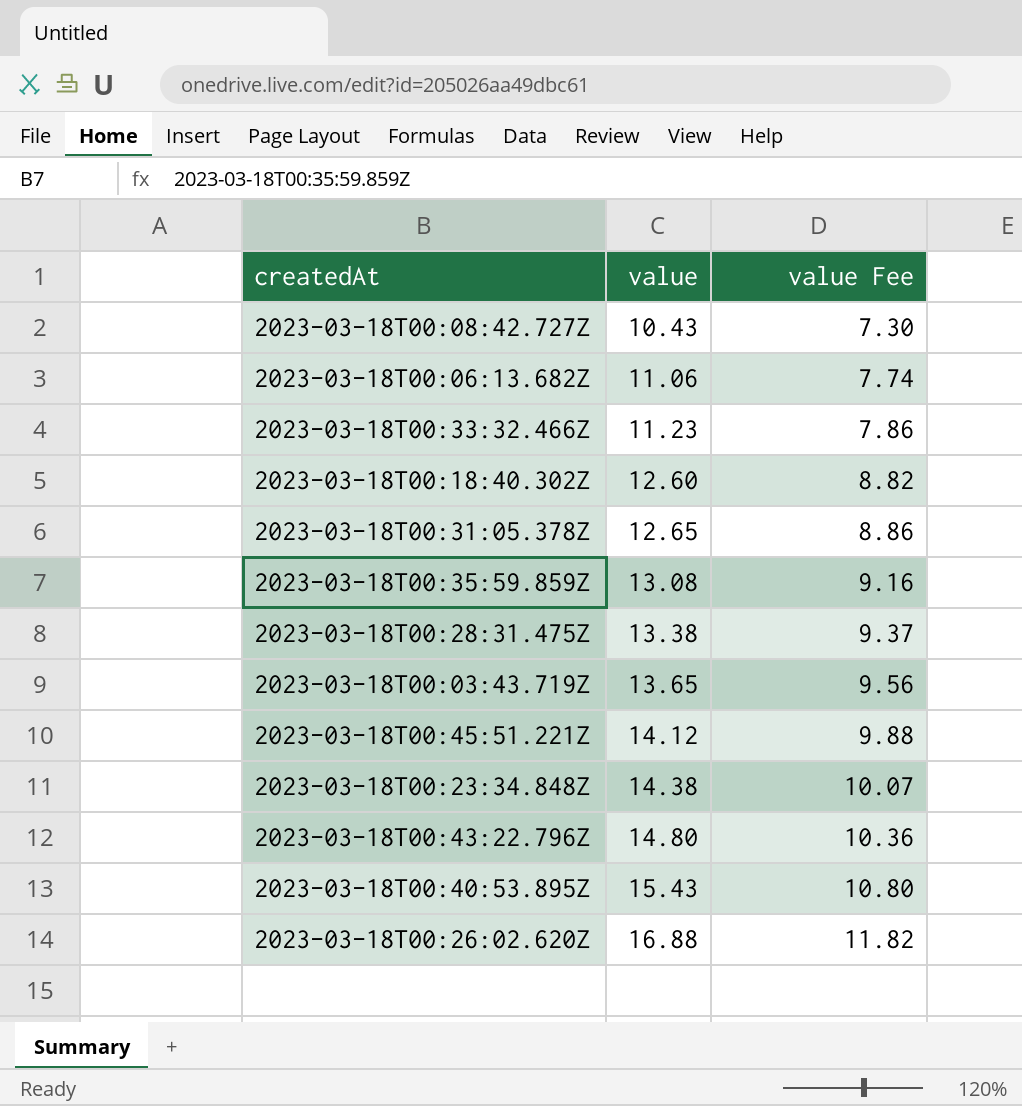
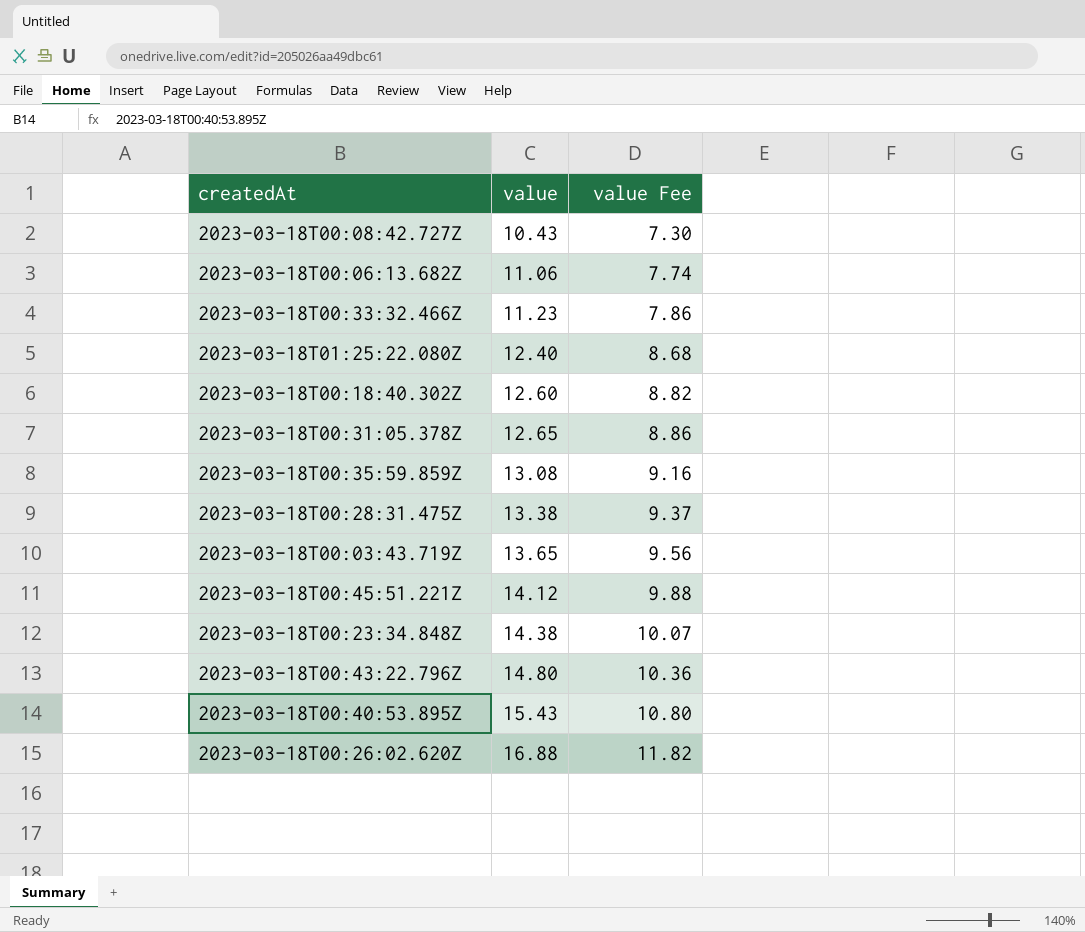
row 2023-03-18T01:25:22.080Z: none -> 12.40 | 8.68

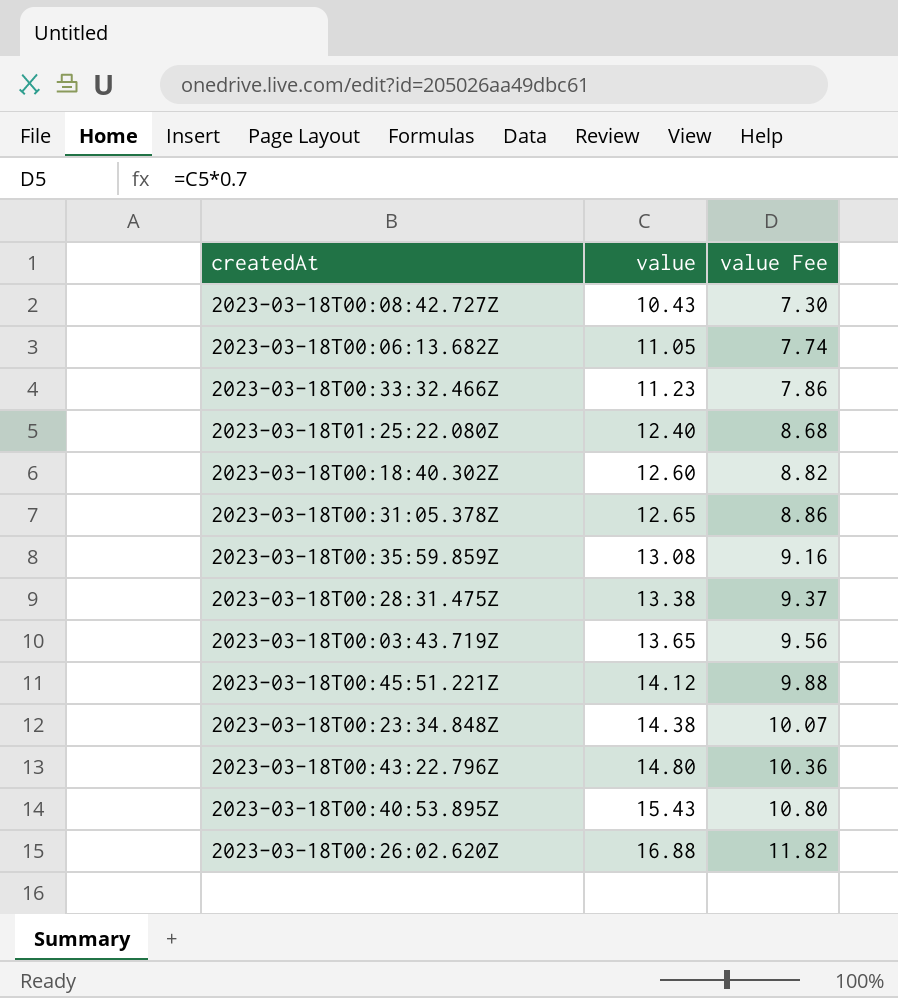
2023-03-18T00:06:13.682Z | value: 11.06 -> 11.05

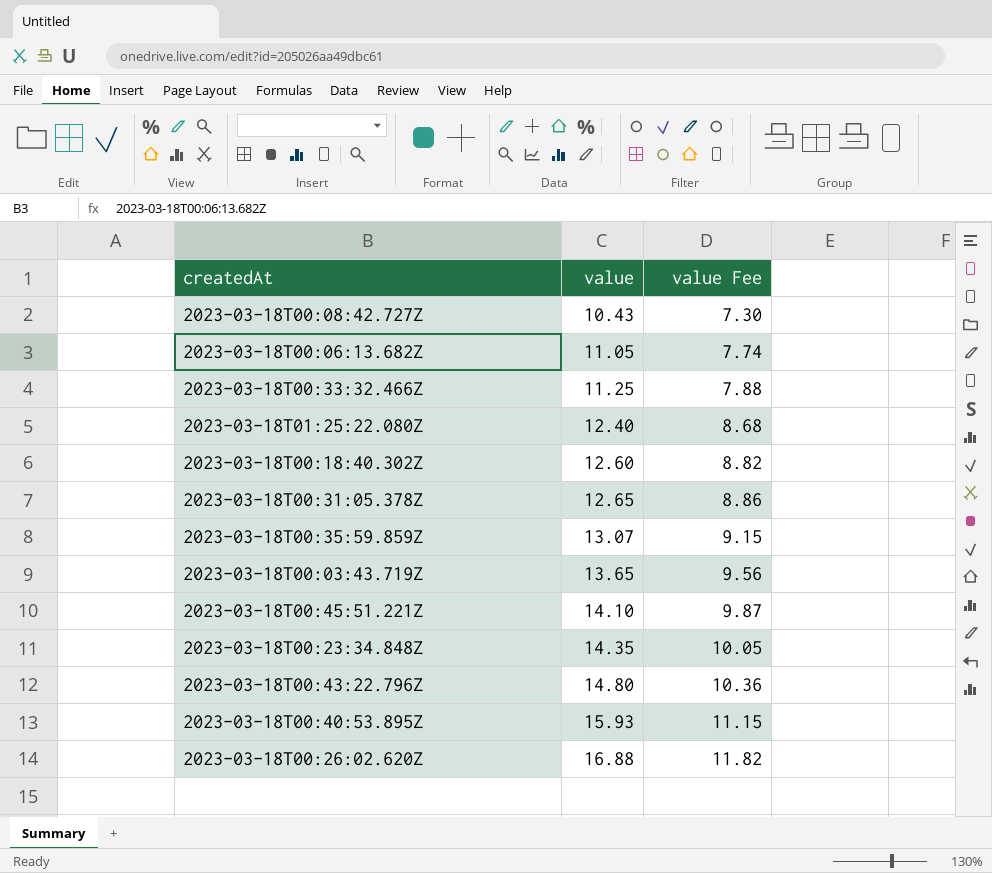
row 2023-03-18T00:28:31.475Z: 13.38 | 9.37 -> none
2023-03-18T00:33:32.466Z | value: 11.23 -> 11.25
2023-03-18T00:33:32.466Z | value Fee: 7.86 -> 7.88
2023-03-18T00:35:59.859Z | value: 13.08 -> 13.07
2023-03-18T00:35:59.859Z | value Fee: 9.16 -> 9.15
2023-03-18T00:45:51.221Z | value: 14.12 -> 14.10
2023-03-18T00:45:51.221Z | value Fee: 9.88 -> 9.87
2023-03-18T00:23:34.848Z | value: 14.38 -> 14.35
2023-03-18T00:23:34.848Z | value Fee: 10.07 -> 10.05
2023-03-18T00:40:53.895Z | value: 15.43 -> 15.93
2023-03-18T00:40:53.895Z | value Fee: 10.80 -> 11.15

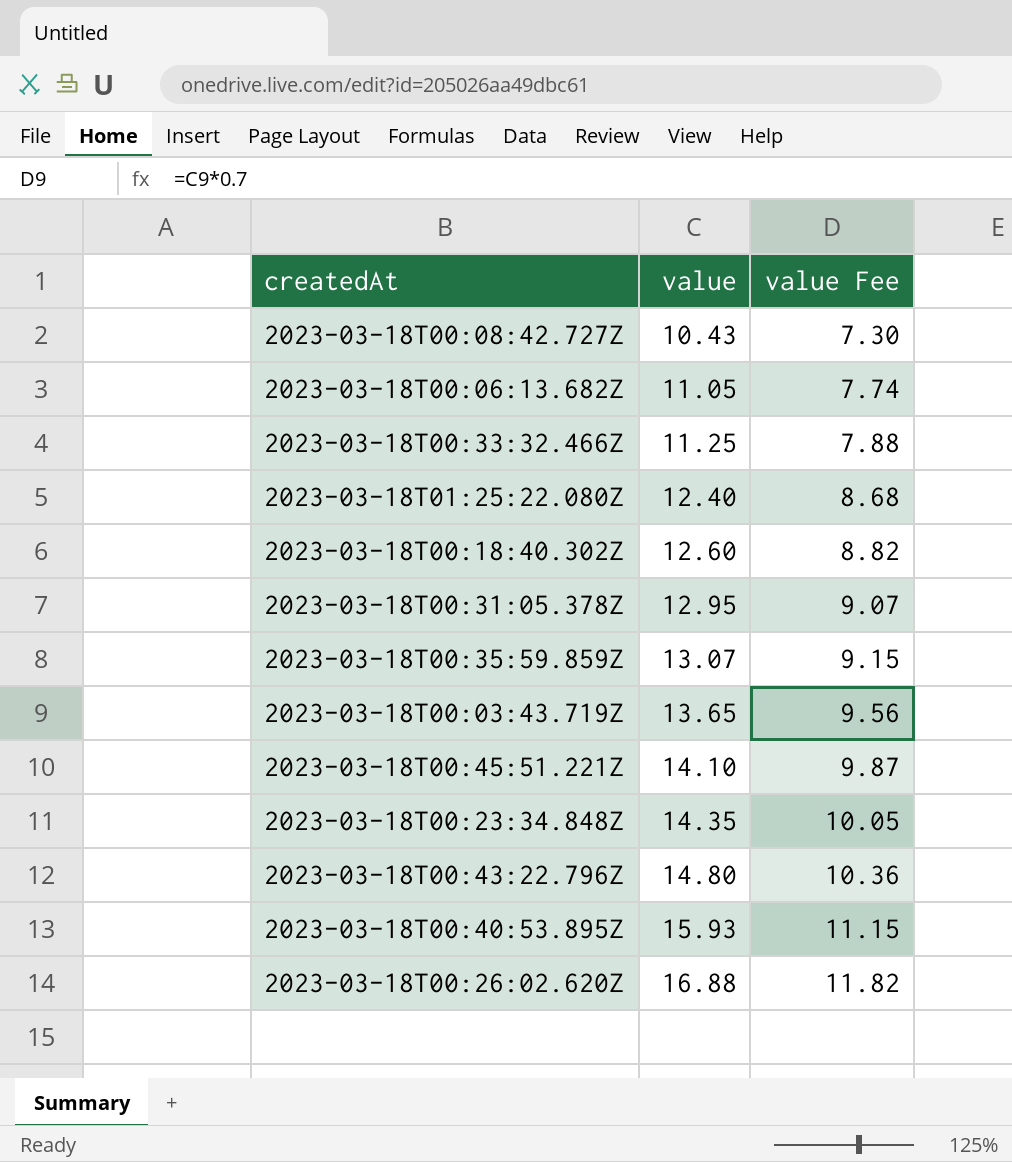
2023-03-18T00:31:05.378Z | value: 12.65 -> 12.95
2023-03-18T00:31:05.378Z | value Fee: 8.86 -> 9.07

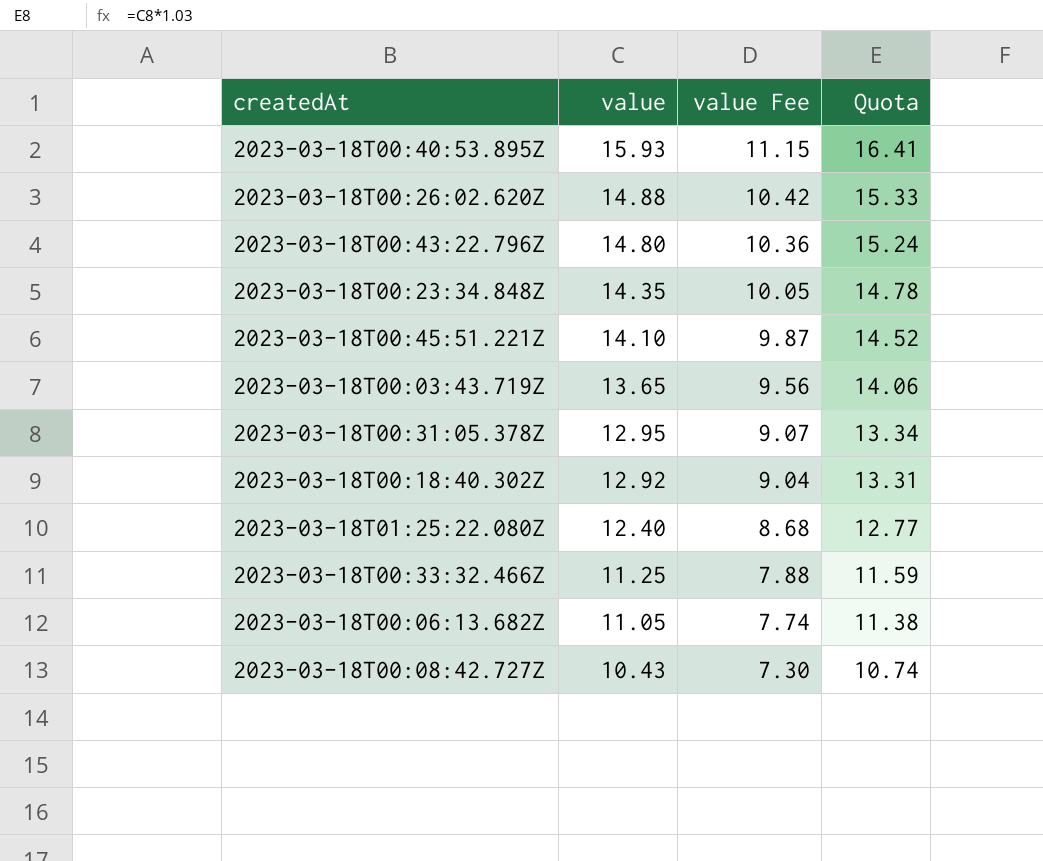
row order: value ascending -> value descending
column Quota | formula: none -> [value] * 1.03
row 2023-03-18T00:35:59.859Z: 13.07 | 9.15 -> none
2023-03-18T00:26:02.620Z | value: 16.88 -> 14.88
2023-03-18T00:26:02.620Z | value Fee: 11.82 -> 10.42
2023-03-18T00:18:40.302Z | value: 12.60 -> 12.92
2023-03-18T00:18:40.302Z | value Fee: 8.82 -> 9.04

